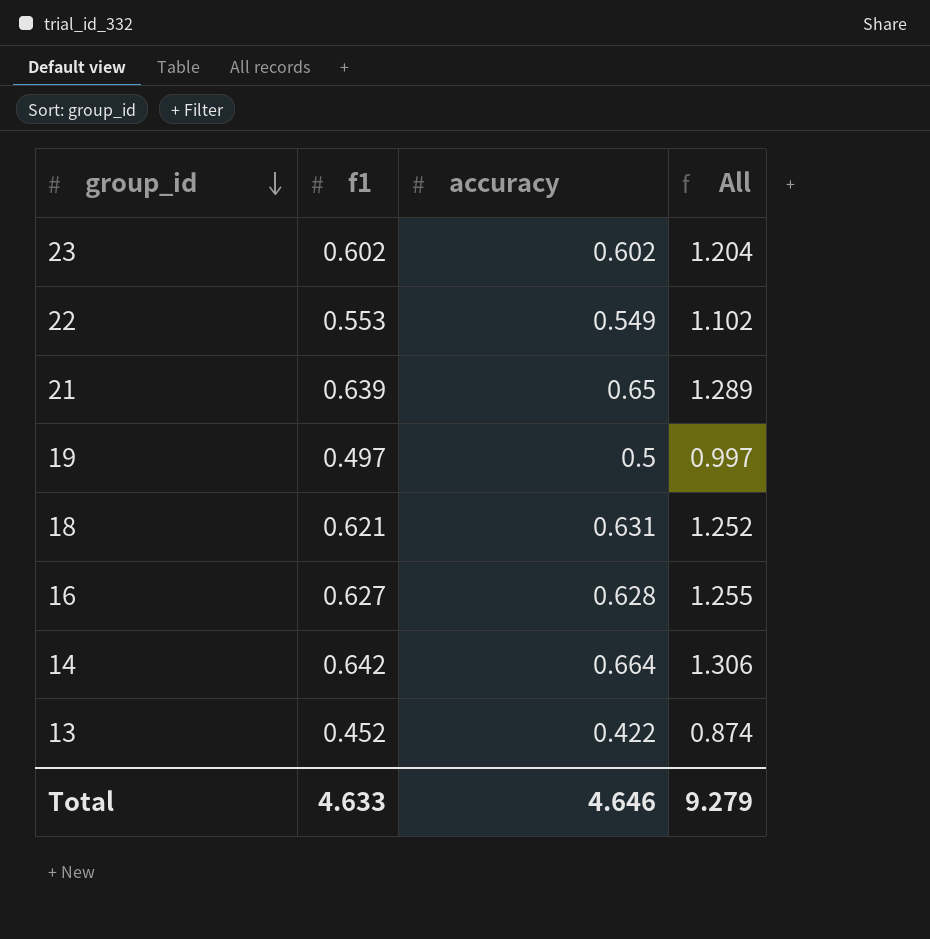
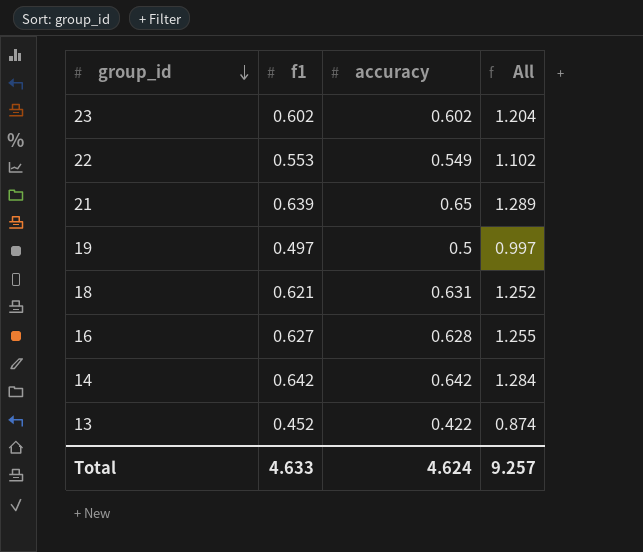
14 | accuracy: 0.664 -> 0.642
14 | All: 1.306 -> 1.284
Total | accuracy: 4.646 -> 4.624
Total | All: 9.279 -> 9.257

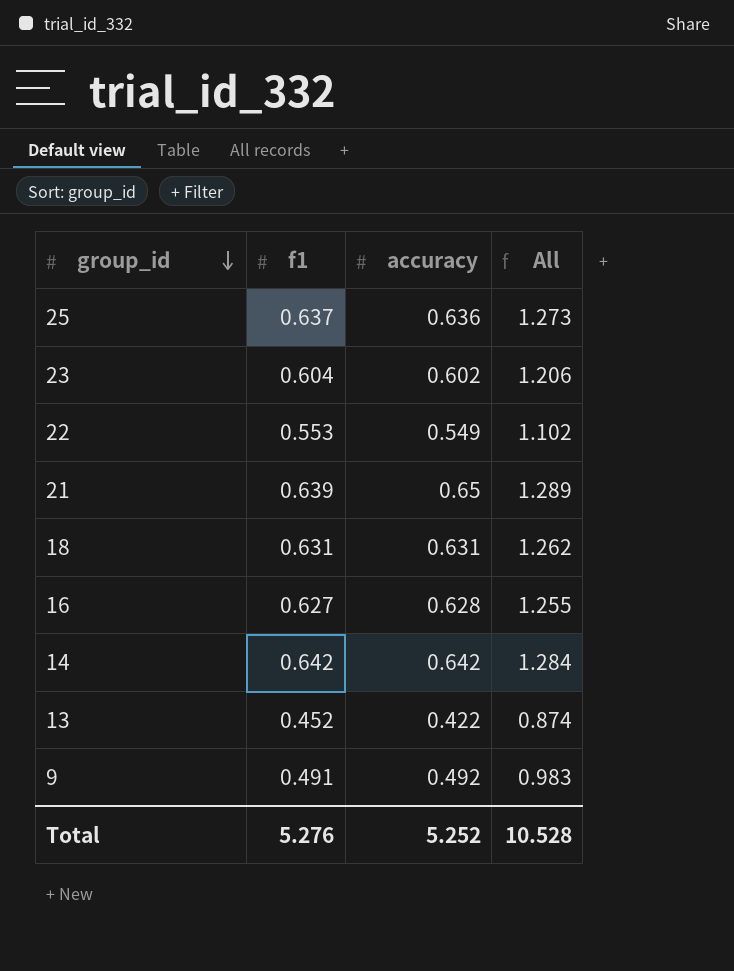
row 19: 0.497 | 0.5 | 0.997 -> none
row 25: none -> 0.637 | 0.636 | 1.273
23 | f1: 0.602 -> 0.604
23 | All: 1.204 -> 1.206
18 | f1: 0.621 -> 0.631
18 | All: 1.252 -> 1.262
row 9: none -> 0.491 | 0.492 | 0.983
Total | f1: 4.633 -> 5.276
Total | accuracy: 4.624 -> 5.252
Total | All: 9.257 -> 10.528

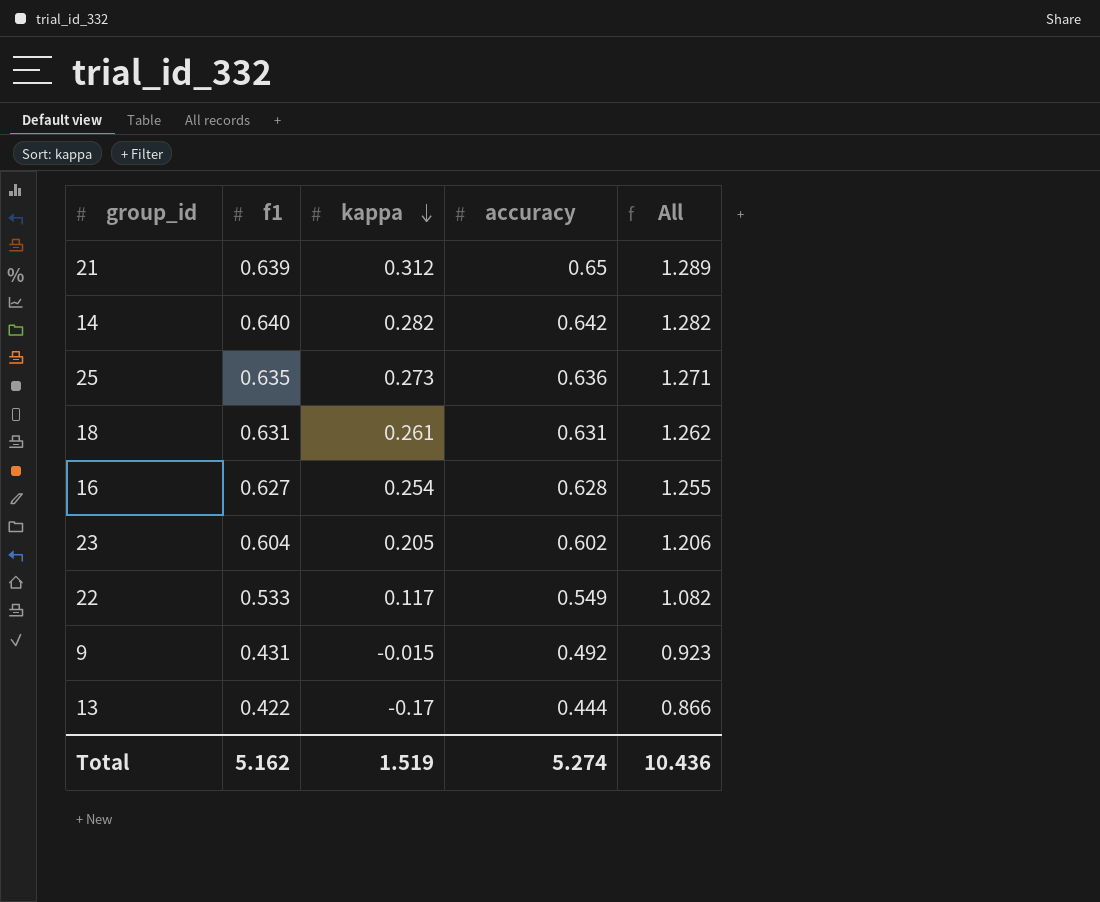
row order: group_id descending -> kappa descending
column kappa | position: none -> 3
14 | f1: 0.642 -> 0.640
14 | All: 1.284 -> 1.282
25 | f1: 0.637 -> 0.635
25 | All: 1.273 -> 1.271
22 | f1: 0.553 -> 0.533
22 | All: 1.102 -> 1.082
9 | f1: 0.491 -> 0.431
9 | All: 0.983 -> 0.923
13 | f1: 0.452 -> 0.422
13 | accuracy: 0.422 -> 0.444
13 | All: 0.874 -> 0.866
Total | f1: 5.276 -> 5.162
Total | accuracy: 5.252 -> 5.274
Total | All: 10.528 -> 10.436

